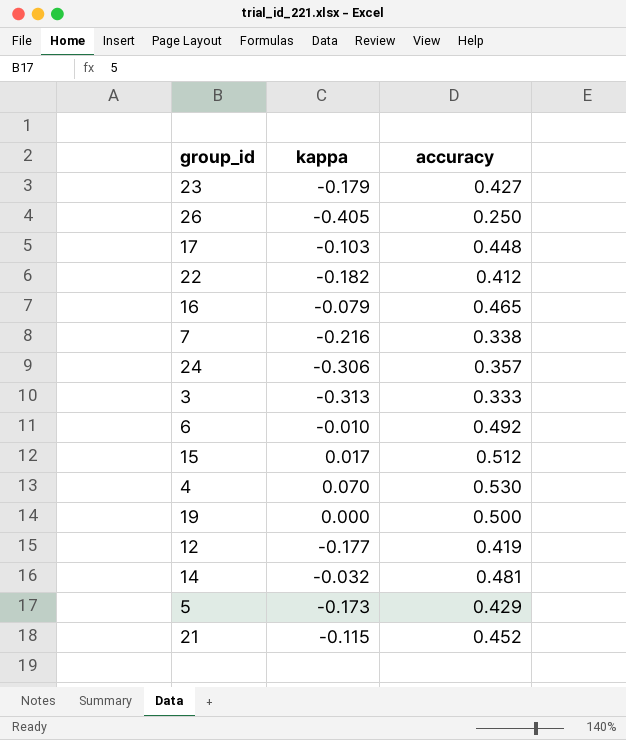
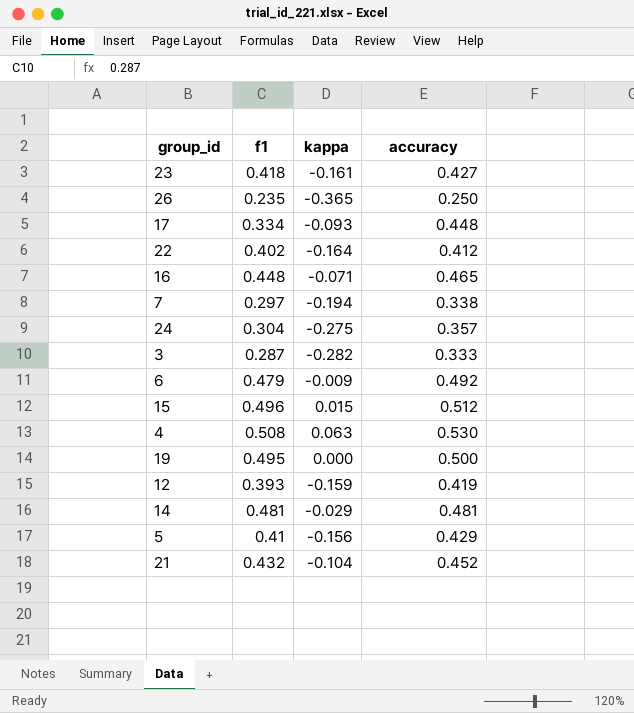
column f1 | position: none -> 2
23 | kappa: -0.179 -> -0.161
26 | kappa: -0.405 -> -0.365
17 | kappa: -0.103 -> -0.093
22 | kappa: -0.182 -> -0.164
16 | kappa: -0.079 -> -0.071
7 | kappa: -0.216 -> -0.194
24 | kappa: -0.306 -> -0.275
3 | kappa: -0.313 -> -0.282
6 | kappa: -0.010 -> -0.009
15 | kappa: 0.017 -> 0.015
4 | kappa: 0.070 -> 0.063
12 | kappa: -0.177 -> -0.159
14 | kappa: -0.032 -> -0.029
5 | kappa: -0.173 -> -0.156
21 | kappa: -0.115 -> -0.104

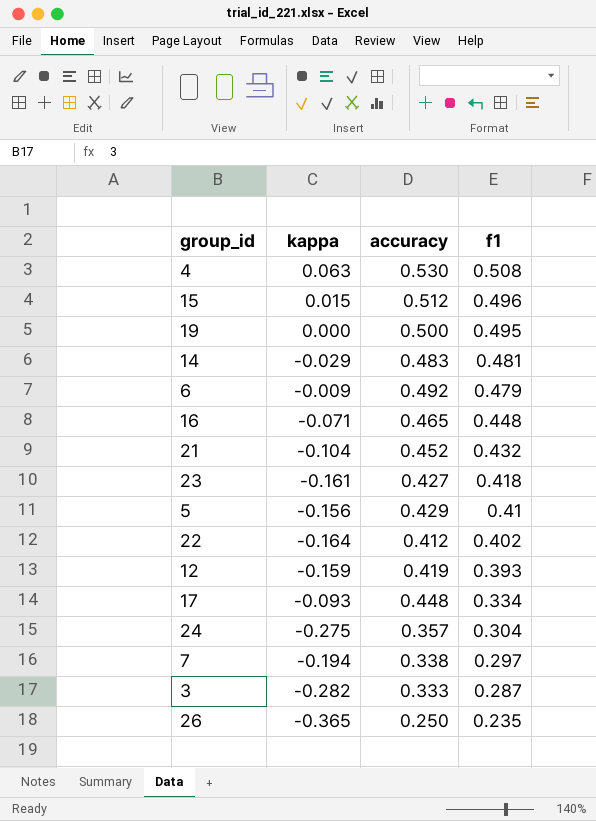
row order: none -> f1 descending
column f1 | position: 2 -> 4
14 | accuracy: 0.481 -> 0.483

